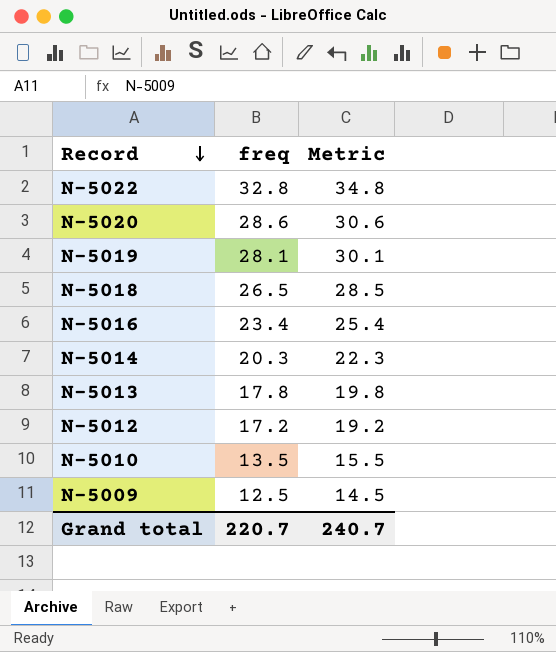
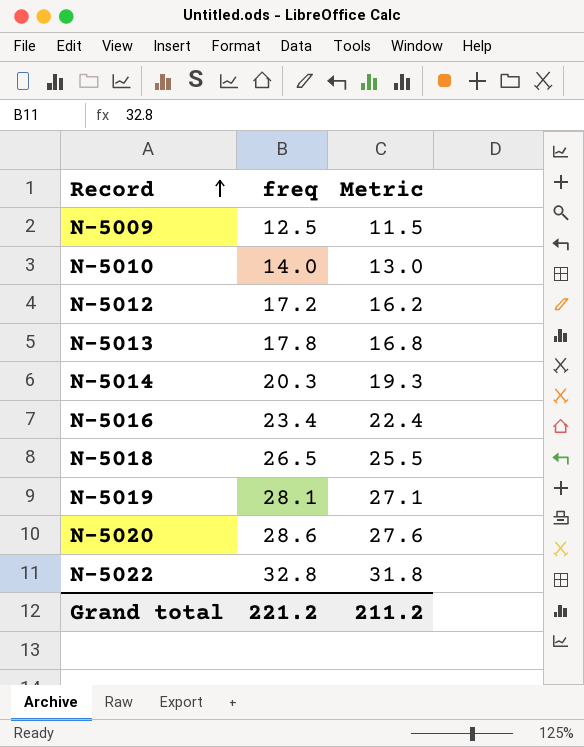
row order: Record descending -> Record ascending
column Metric | formula: [freq] + 2 -> [freq] - 1
N-5010 | freq: 13.5 -> 14.0
Grand total | freq: 220.7 -> 221.2
Grand total | Metric: 240.7 -> 211.2

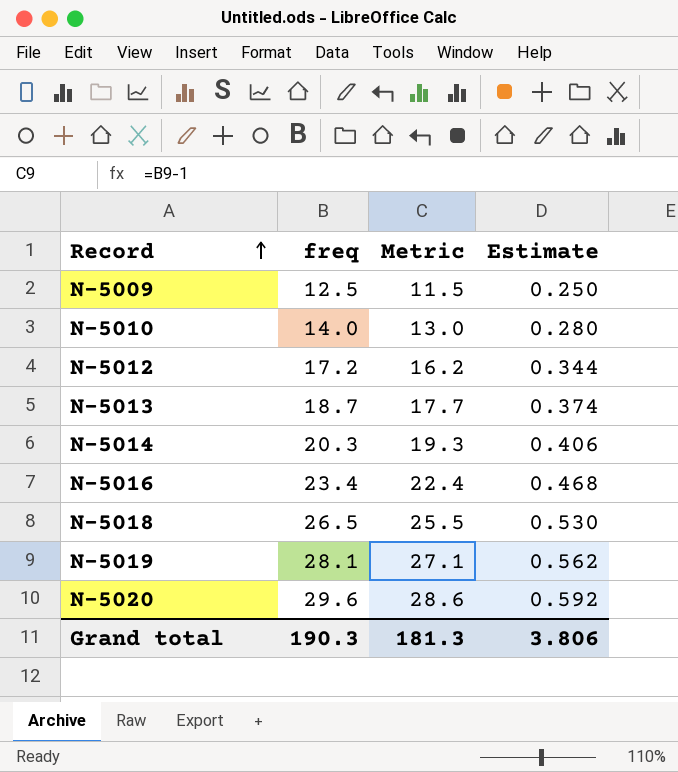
column Estimate | formula: none -> [freq] * 0.02
row N-5022: 32.8 | 31.8 -> none
N-5013 | freq: 17.8 -> 18.7
N-5013 | Metric: 16.8 -> 17.7
N-5020 | freq: 28.6 -> 29.6
N-5020 | Metric: 27.6 -> 28.6
Grand total | freq: 221.2 -> 190.3
Grand total | Metric: 211.2 -> 181.3

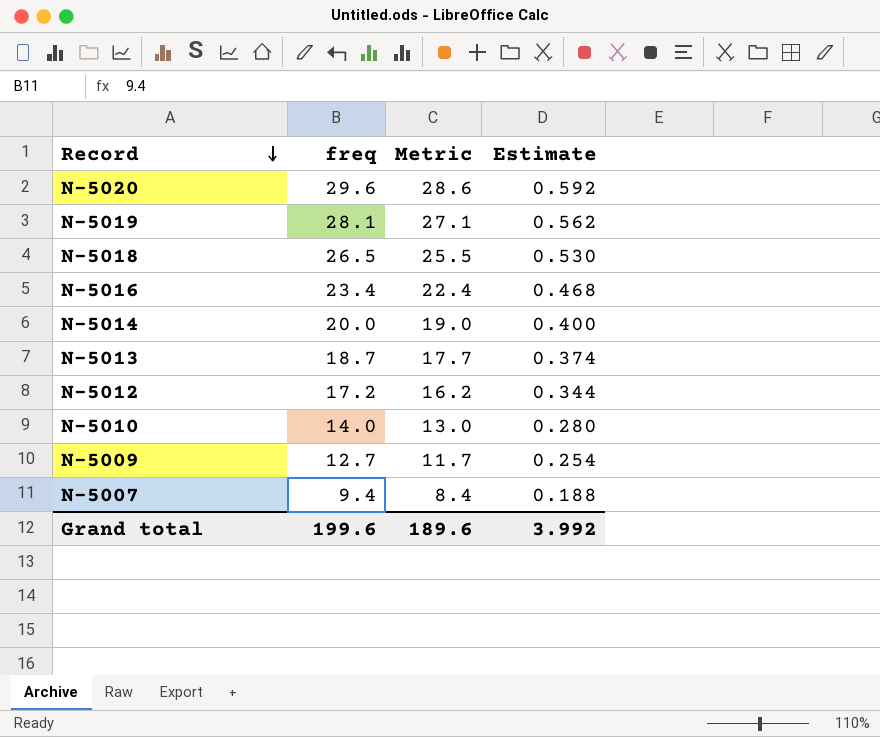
row order: Record ascending -> Record descending
N-5014 | freq: 20.3 -> 20.0
N-5014 | Metric: 19.3 -> 19.0
N-5014 | Estimate: 0.406 -> 0.400
N-5009 | freq: 12.5 -> 12.7
N-5009 | Metric: 11.5 -> 11.7
N-5009 | Estimate: 0.250 -> 0.254
row N-5007: none -> 9.4 | 8.4 | 0.188
Grand total | freq: 190.3 -> 199.6
Grand total | Metric: 181.3 -> 189.6
Grand total | Estimate: 3.806 -> 3.992

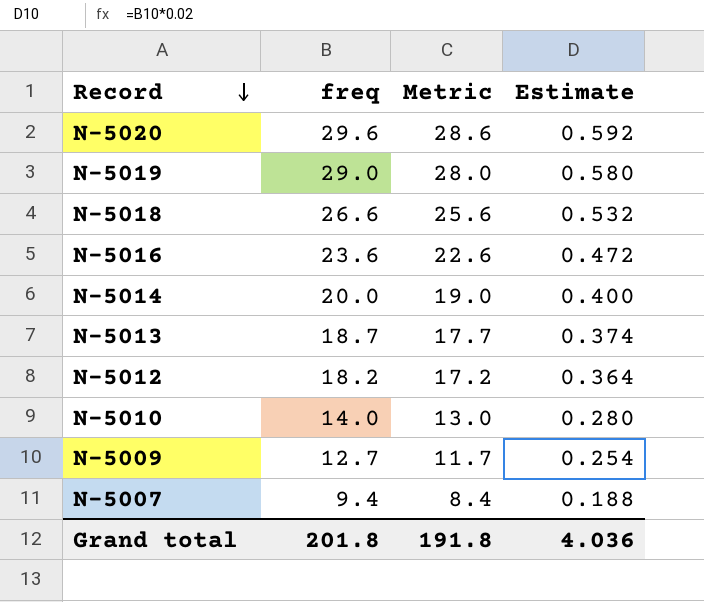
N-5019 | freq: 28.1 -> 29.0
N-5019 | Metric: 27.1 -> 28.0
N-5019 | Estimate: 0.562 -> 0.580
N-5018 | freq: 26.5 -> 26.6
N-5018 | Metric: 25.5 -> 25.6
N-5018 | Estimate: 0.530 -> 0.532
N-5016 | freq: 23.4 -> 23.6
N-5016 | Metric: 22.4 -> 22.6
N-5016 | Estimate: 0.468 -> 0.472
N-5012 | freq: 17.2 -> 18.2
N-5012 | Metric: 16.2 -> 17.2
N-5012 | Estimate: 0.344 -> 0.364
Grand total | freq: 199.6 -> 201.8
Grand total | Metric: 189.6 -> 191.8
Grand total | Estimate: 3.992 -> 4.036

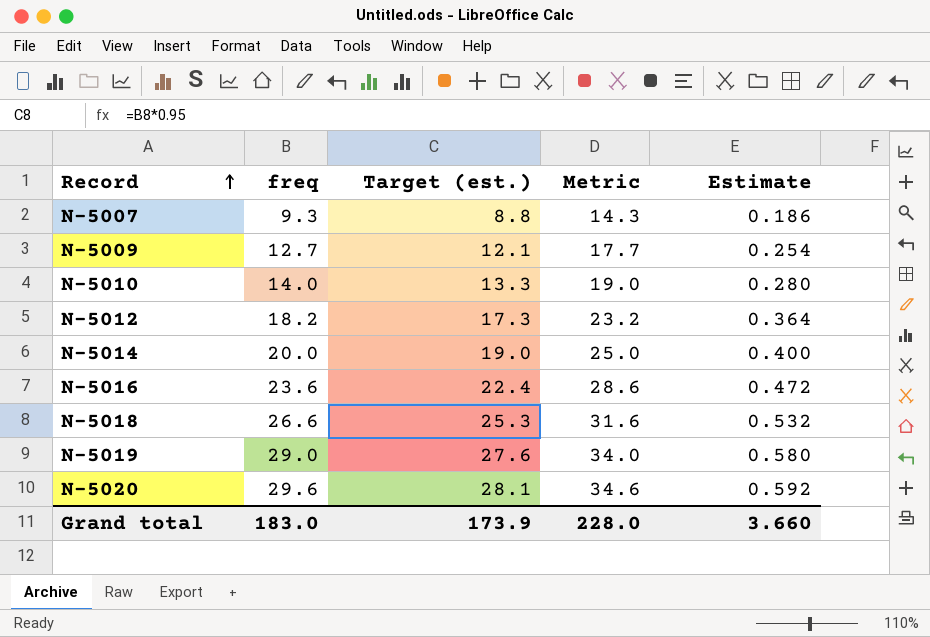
row order: Record descending -> Record ascending
column Target (est.) | formula: none -> [freq] * 0.95
column Metric | formula: [freq] - 1 -> [freq] + 5
row N-5013: 18.7 | 17.7 | 0.374 -> none
N-5007 | freq: 9.4 -> 9.3
N-5007 | Estimate: 0.188 -> 0.186
Grand total | freq: 201.8 -> 183.0
Grand total | Metric: 191.8 -> 228.0
Grand total | Estimate: 4.036 -> 3.660

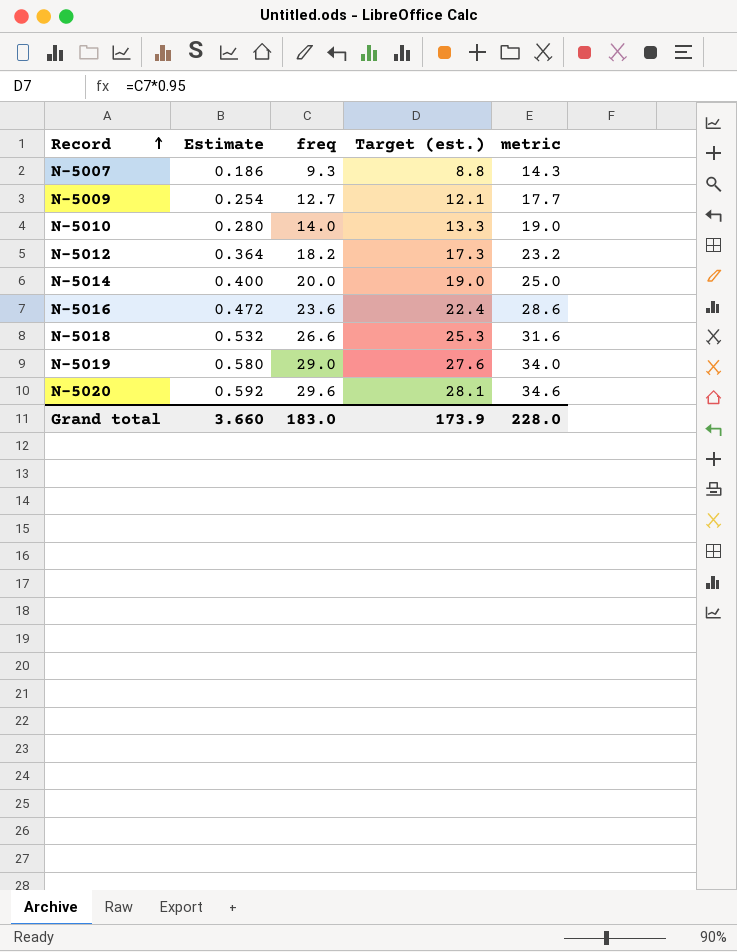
column Estimate | position: 5 -> 2
column name: Metric -> metric

